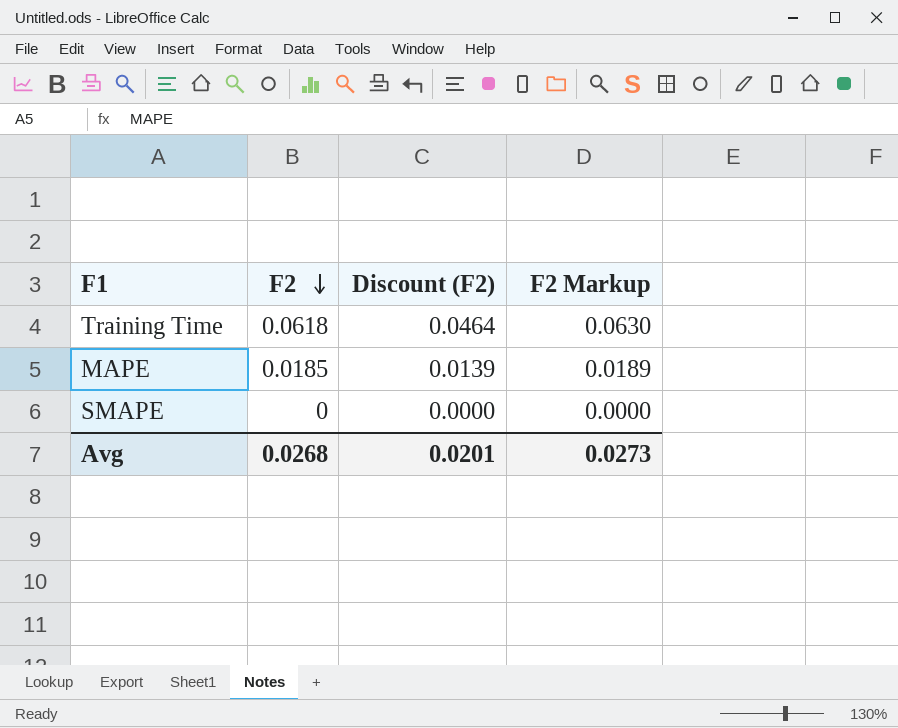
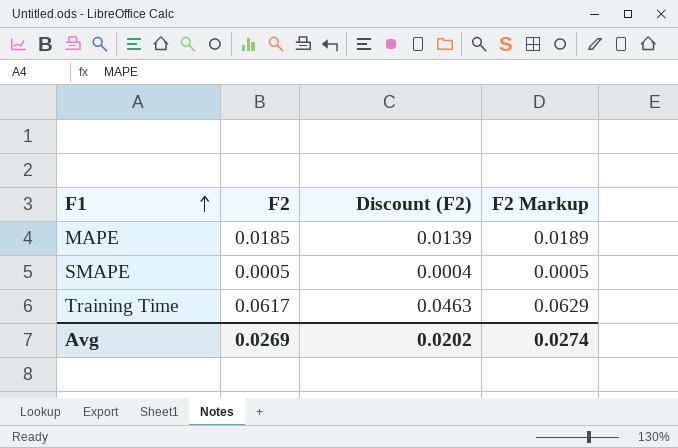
row order: F2 descending -> F1 ascending
SMAPE | F2: 0 -> 0.0005
SMAPE | Discount (F2): 0.0000 -> 0.0004
SMAPE | F2 Markup: 0.0000 -> 0.0005
Training Time | F2: 0.0618 -> 0.0617
Training Time | Discount (F2): 0.0464 -> 0.0463
Training Time | F2 Markup: 0.0630 -> 0.0629
Avg | F2: 0.0268 -> 0.0269
Avg | Discount (F2): 0.0201 -> 0.0202
Avg | F2 Markup: 0.0273 -> 0.0274

